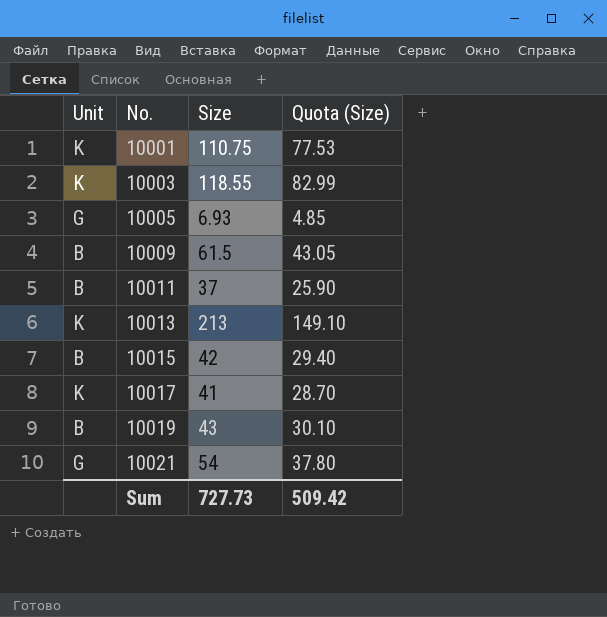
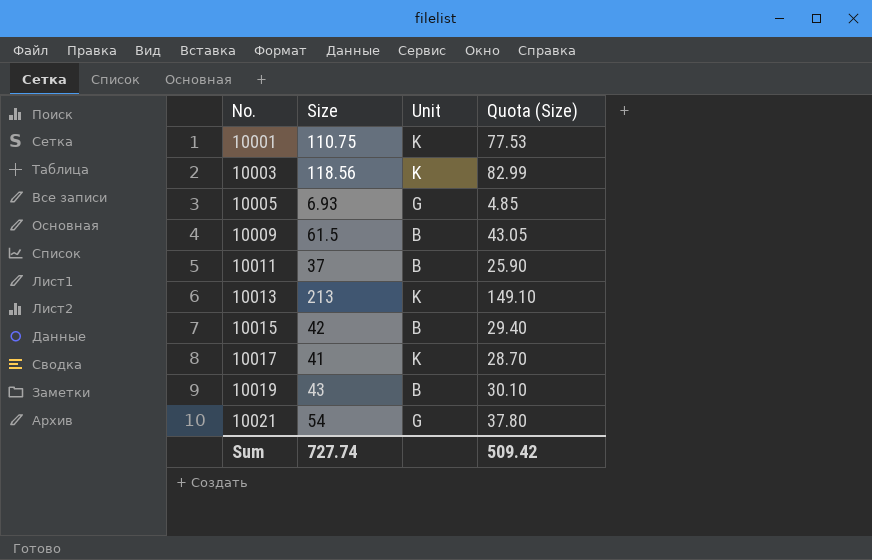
column Unit | position: 1 -> 3
10003 | Size: 118.55 -> 118.56
Sum | Size: 727.73 -> 727.74

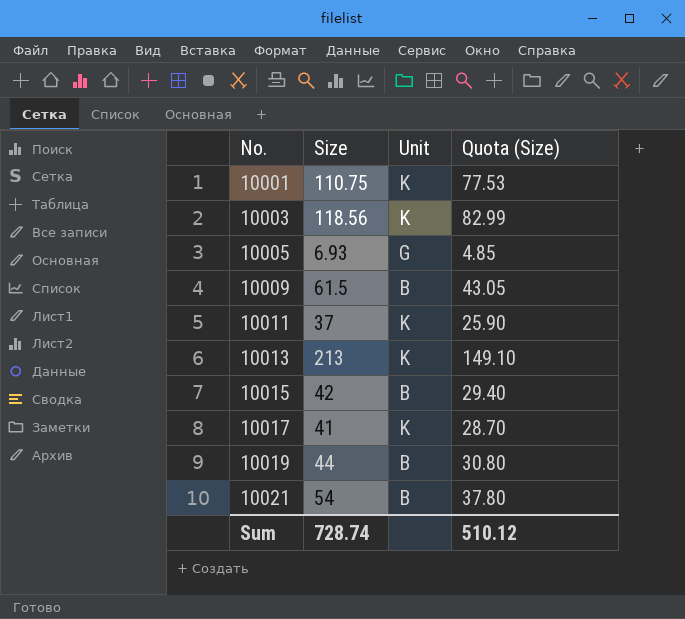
10011 | Unit: B -> K
10019 | Size: 43 -> 44
10019 | Quota (Size): 30.10 -> 30.80
10021 | Unit: G -> B
Sum | Size: 727.74 -> 728.74
Sum | Quota (Size): 509.42 -> 510.12

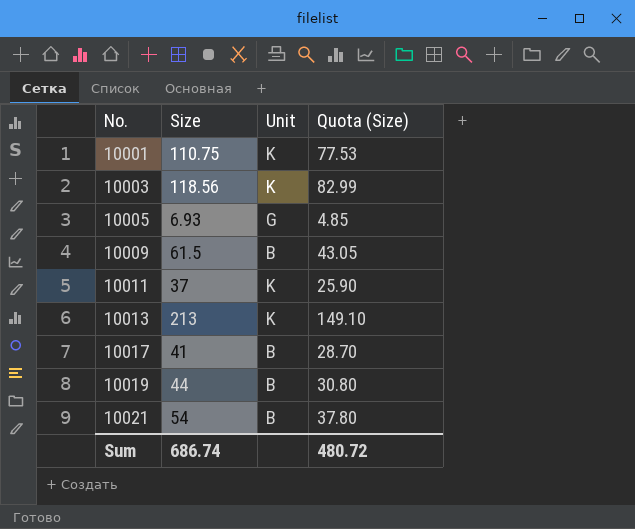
row 10015: 42 | B | 29.40 -> none
10017 | Unit: K -> B
Sum | Size: 728.74 -> 686.74
Sum | Quota (Size): 510.12 -> 480.72

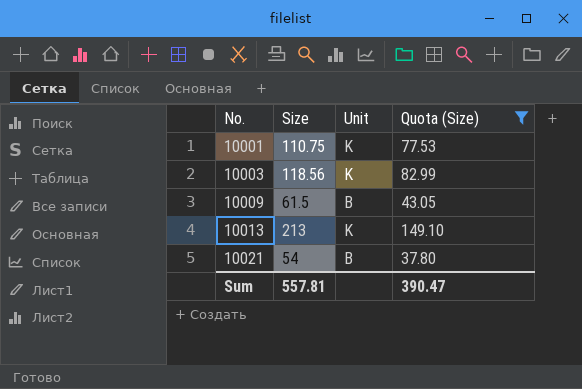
filter: none -> Quota (Size) >= 37.80
Sum | Size: 686.74 -> 557.81
Sum | Quota (Size): 480.72 -> 390.47

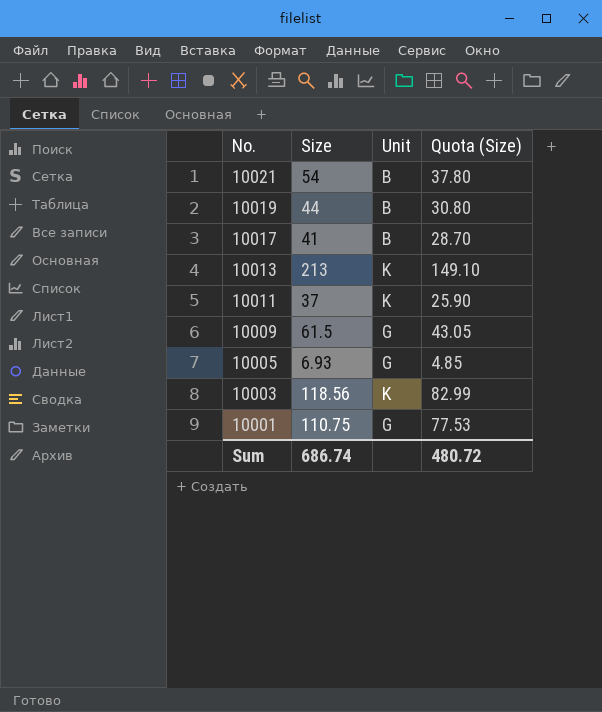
filter: Quota (Size) >= 37.80 -> none
row order: No. ascending -> No. descending
10009 | Unit: B -> G
10001 | Unit: K -> G
Sum | Size: 557.81 -> 686.74
Sum | Quota (Size): 390.47 -> 480.72

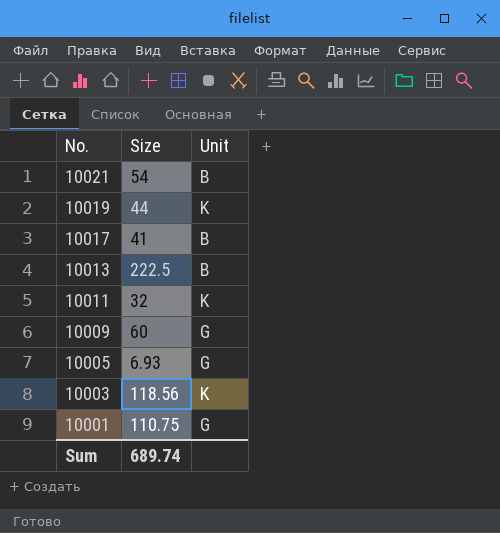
column Quota (Size) | formula: [Size] * 0.7 -> none
10019 | Unit: B -> K
10013 | Size: 213 -> 222.5
10013 | Unit: K -> B
10011 | Size: 37 -> 32
10009 | Size: 61.5 -> 60
Sum | Size: 686.74 -> 689.74

